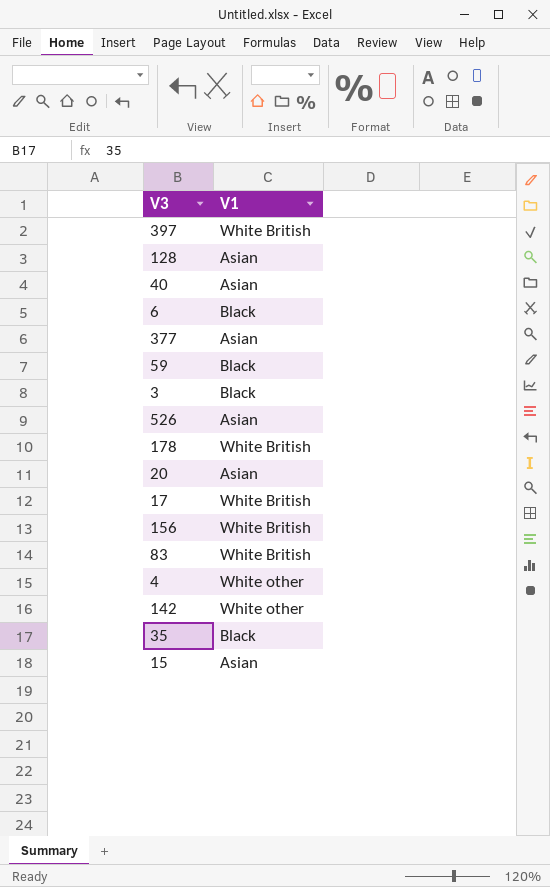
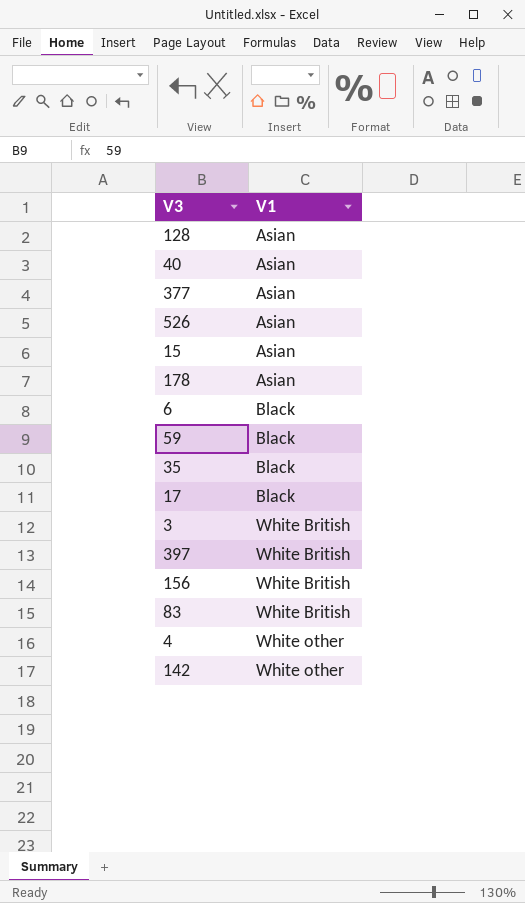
row order: none -> V1 ascending
row 20: Asian -> none
178 | V1: White British -> Asian
17 | V1: White British -> Black
3 | V1: Black -> White British

